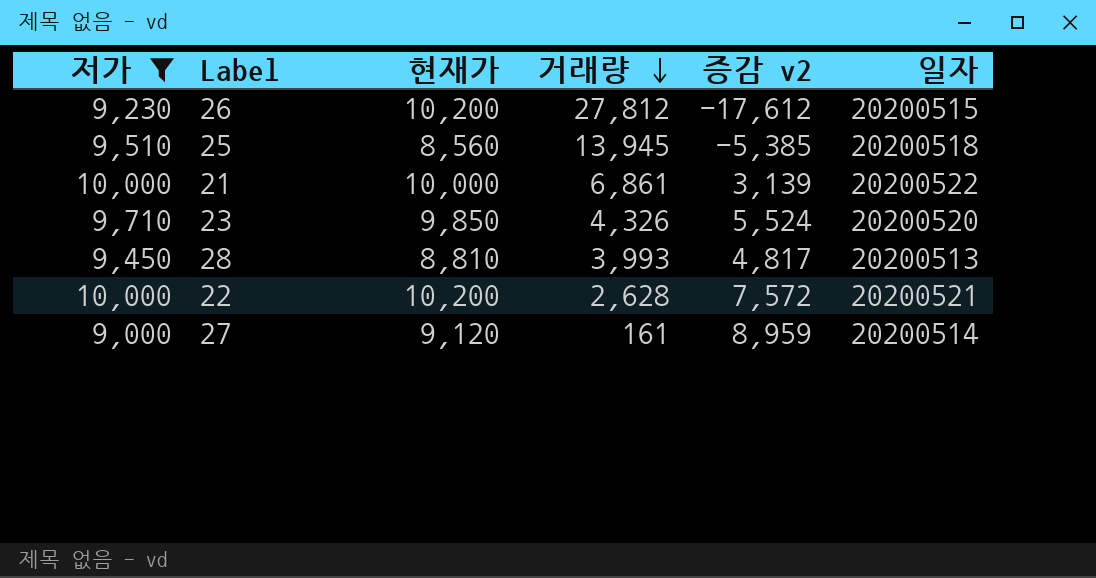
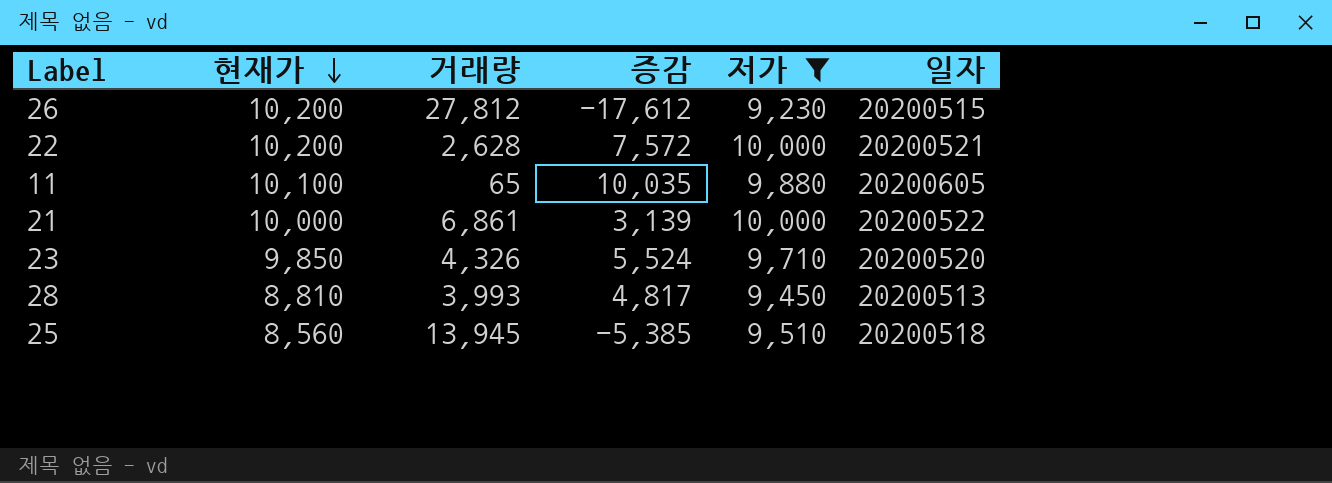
row order: 거래량 descending -> 현재가 descending
column name: 증감 v2 -> 증감
column 저가 | position: 1 -> 5
row 27: 9,000 | 9,120 | 161 | 8,959 | 20200514 -> none
row 11: none -> 10,100 | 65 | 10,035 | 9,880 | 20200605

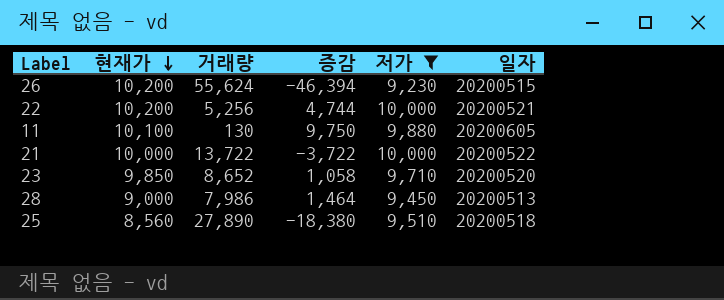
column 증감 | formula: [현재가] - [거래량] -> [저가] - [거래량]
26 | 거래량: 27,812 -> 55,624
22 | 거래량: 2,628 -> 5,256
11 | 거래량: 65 -> 130
21 | 거래량: 6,861 -> 13,722
23 | 거래량: 4,326 -> 8,652
28 | 현재가: 8,810 -> 9,000
28 | 거래량: 3,993 -> 7,986
25 | 거래량: 13,945 -> 27,890

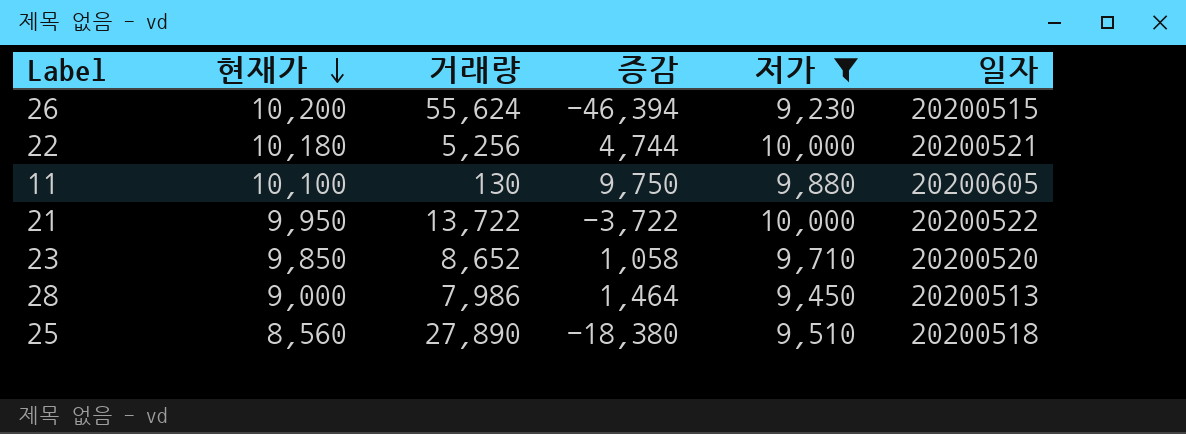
22 | 현재가: 10,200 -> 10,180
21 | 현재가: 10,000 -> 9,950

